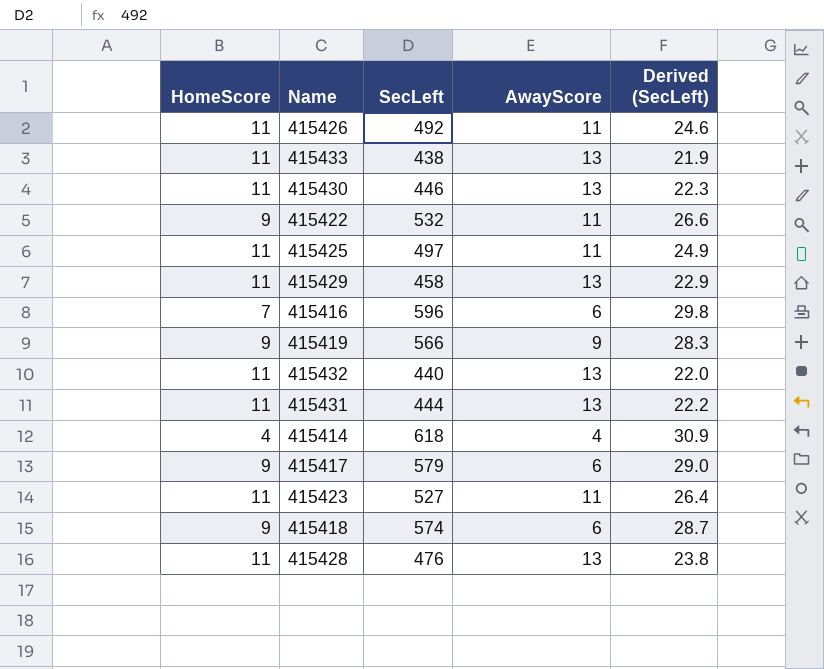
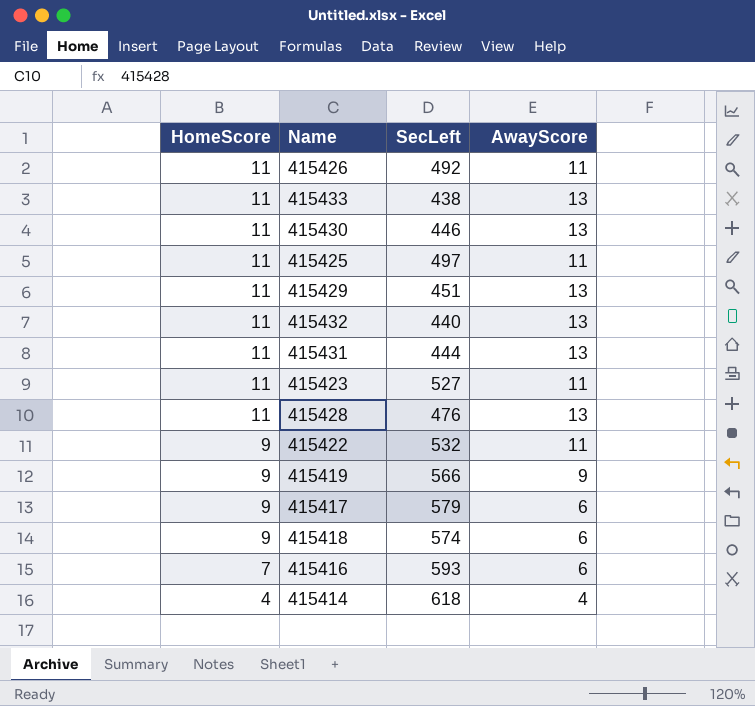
row order: none -> HomeScore descending
column Derived (SecLeft) | formula: [SecLeft] * 0.05 -> none
415429 | SecLeft: 458 -> 451
415416 | SecLeft: 596 -> 593

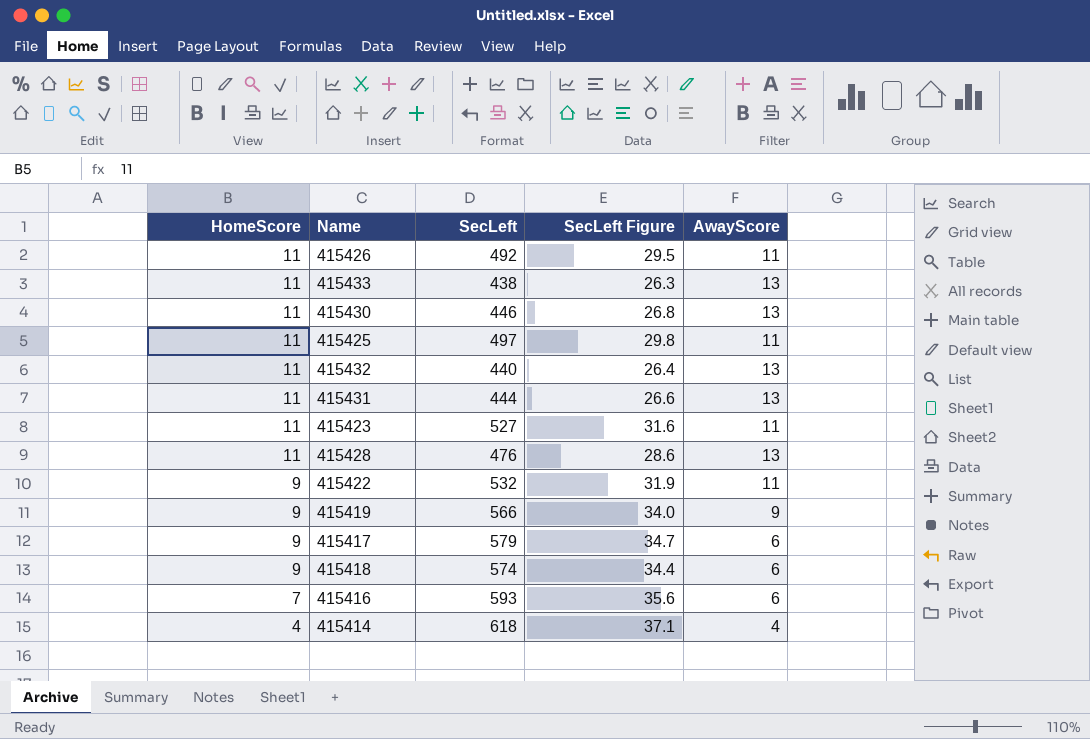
column SecLeft Figure | formula: none -> [SecLeft] * 0.06
row 415429: 11 | 451 | 13 -> none

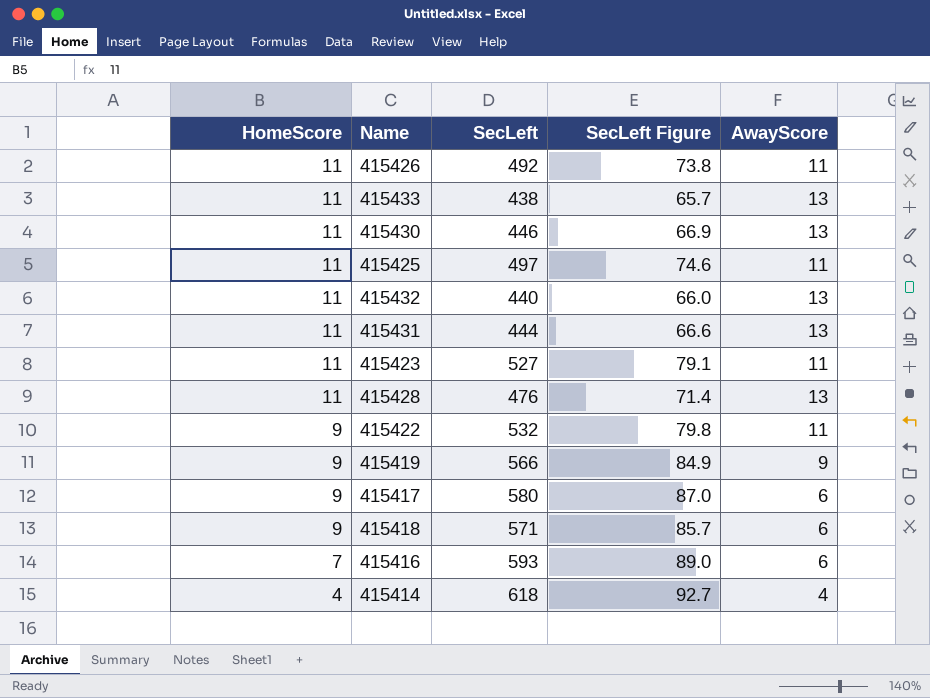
column SecLeft Figure | formula: [SecLeft] * 0.06 -> [SecLeft] * 0.15
415417 | SecLeft: 579 -> 580
415418 | SecLeft: 574 -> 571

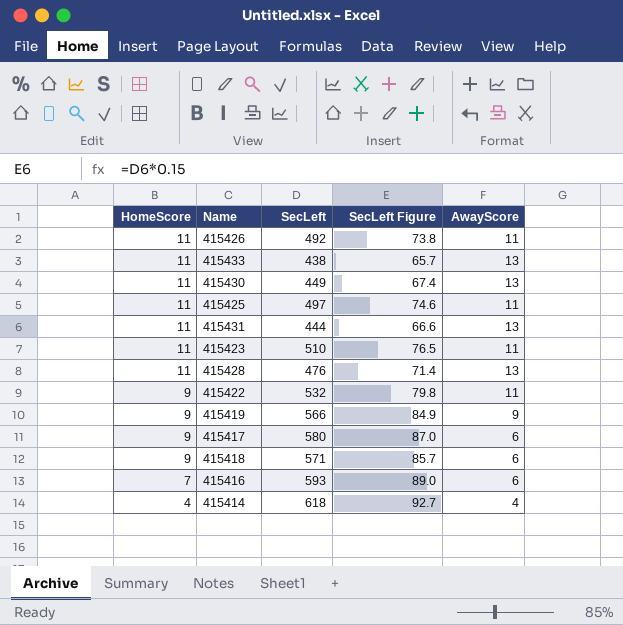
row 415432: 11 | 440 | 66.0 | 13 -> none
415430 | SecLeft: 446 -> 449
415430 | SecLeft Figure: 66.9 -> 67.4
415423 | SecLeft: 527 -> 510
415423 | SecLeft Figure: 79.1 -> 76.5

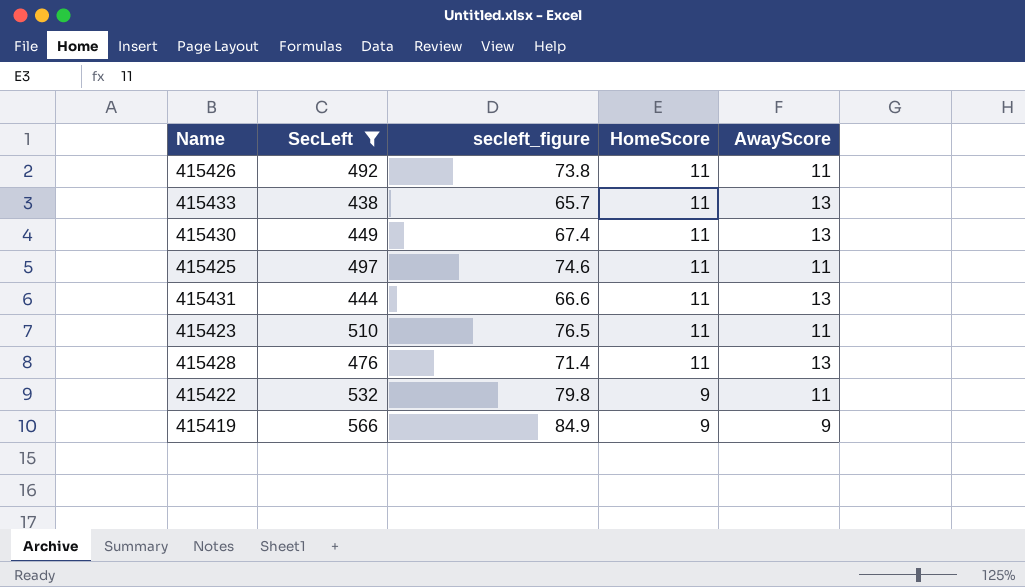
filter: none -> SecLeft <= 566
column name: SecLeft Figure -> secleft_figure
column HomeScore | position: 1 -> 4

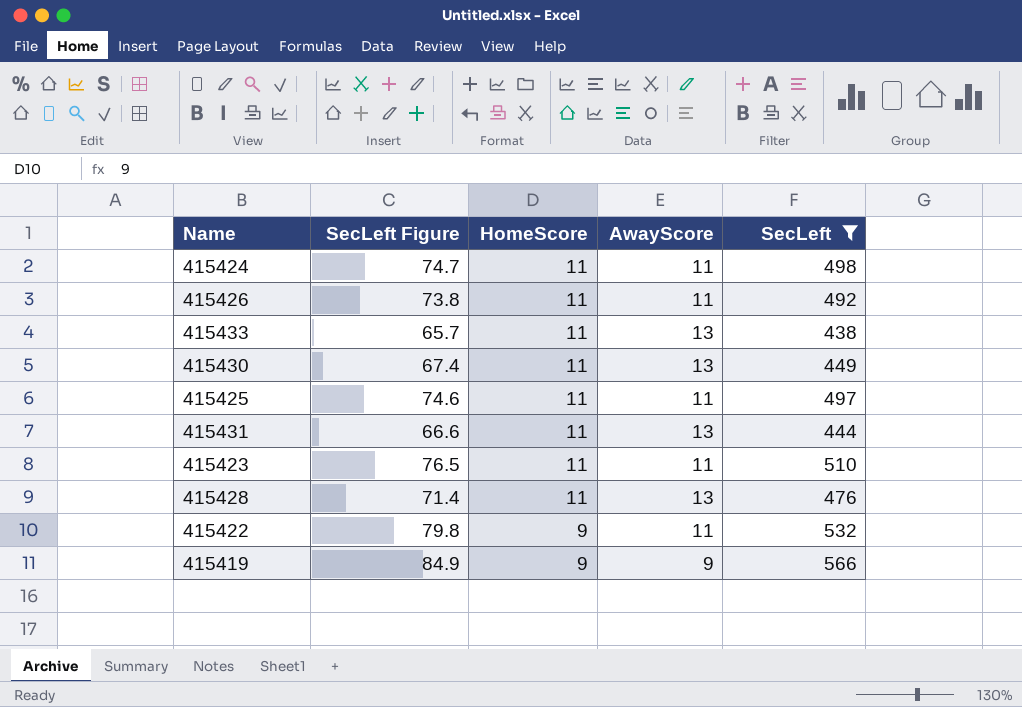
column name: secleft_figure -> SecLeft Figure
column SecLeft | position: 2 -> 5
row 415424: none -> 74.7 | 11 | 11 | 498

